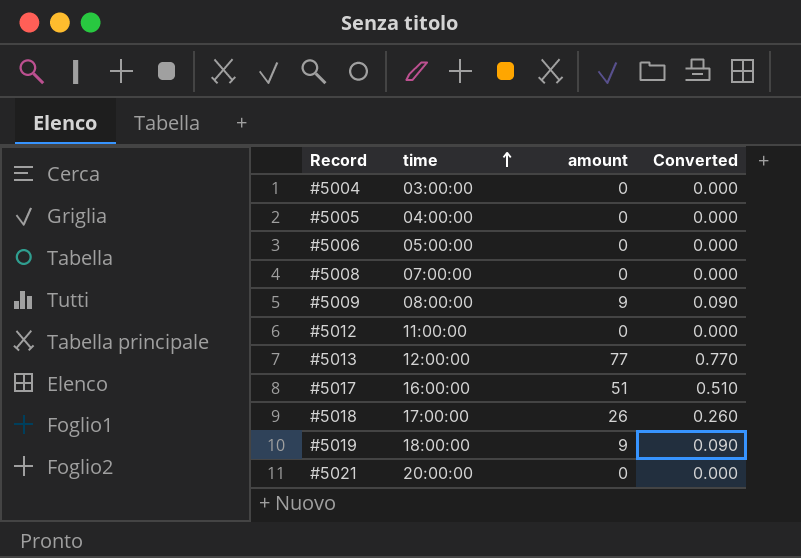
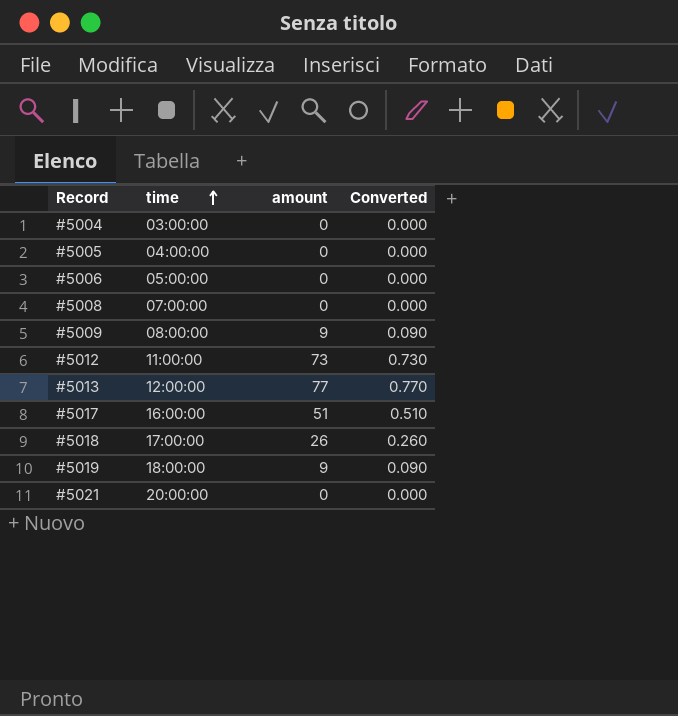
#5012 | amount: 0 -> 73
#5012 | Converted: 0.000 -> 0.730

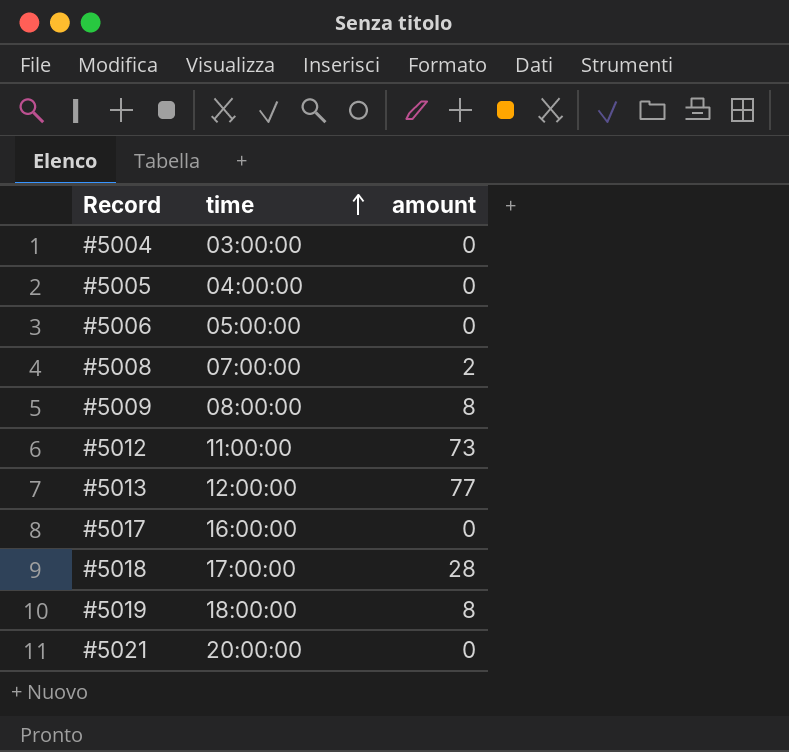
column Converted | formula: [amount] * 0.01 -> none
#5008 | amount: 0 -> 2
#5009 | amount: 9 -> 8
#5017 | amount: 51 -> 0
#5018 | amount: 26 -> 28
#5019 | amount: 9 -> 8

